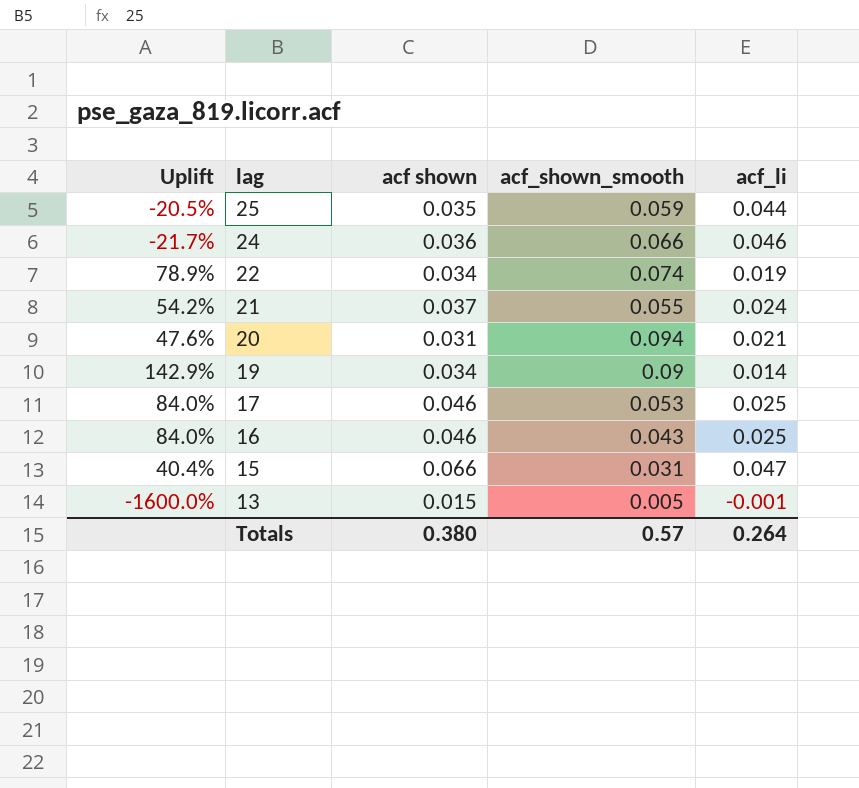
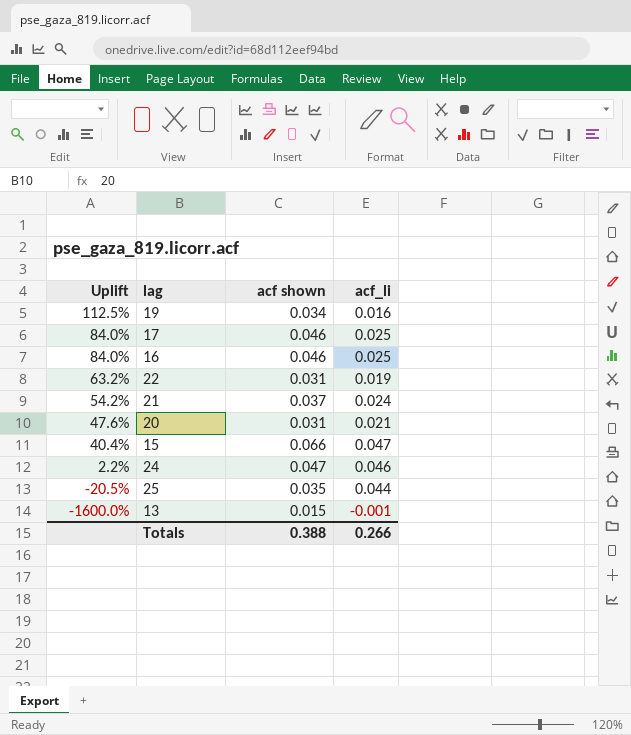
row order: lag descending -> Uplift descending
column acf_shown_smooth | position: 4 -> none
19 | Uplift: 142.9% -> 112.5%
19 | acf_li: 0.014 -> 0.016
22 | Uplift: 78.9% -> 63.2%
22 | acf shown: 0.034 -> 0.031
24 | Uplift: -21.7% -> 2.2%
24 | acf shown: 0.036 -> 0.047
Totals | acf shown: 0.380 -> 0.388
Totals | acf_li: 0.264 -> 0.266

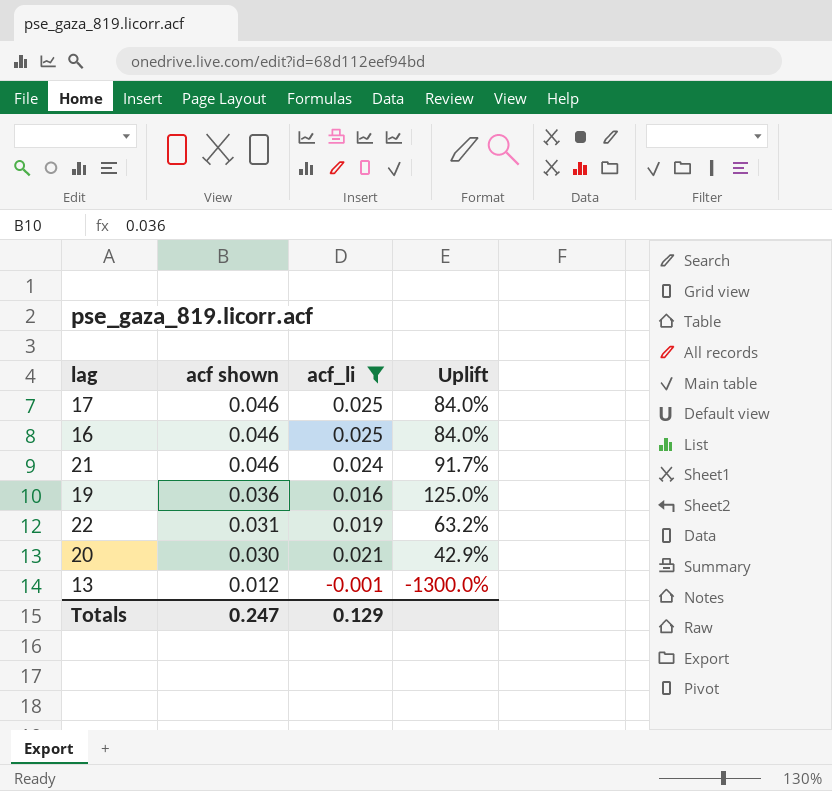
filter: none -> acf_li <= 0.025
row order: Uplift descending -> acf shown descending
column Uplift | position: 1 -> 4
21 | acf shown: 0.037 -> 0.046
21 | Uplift: 54.2% -> 91.7%
19 | acf shown: 0.034 -> 0.036
19 | Uplift: 112.5% -> 125.0%
20 | acf shown: 0.031 -> 0.030
20 | Uplift: 47.6% -> 42.9%
13 | acf shown: 0.015 -> 0.012
13 | Uplift: -1600.0% -> -1300.0%
Totals | acf shown: 0.388 -> 0.247
Totals | acf_li: 0.266 -> 0.129

